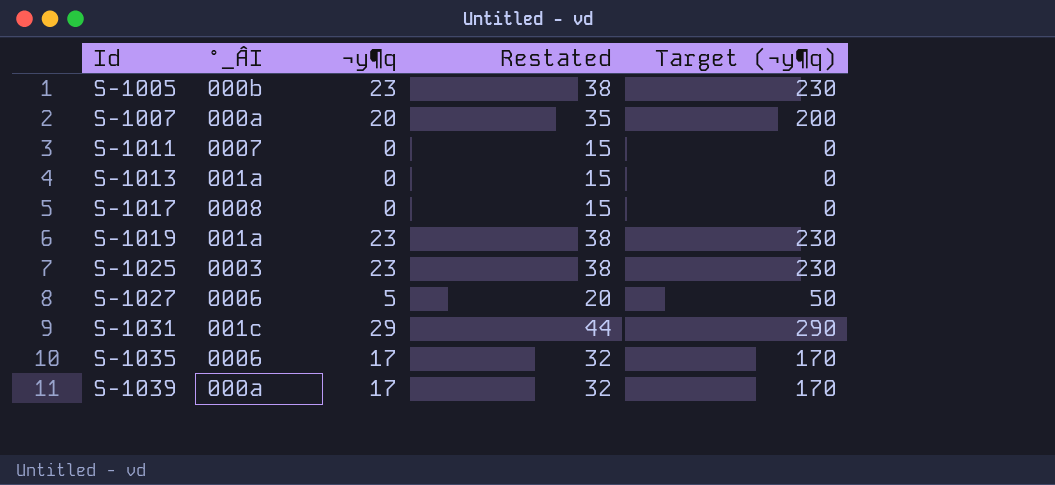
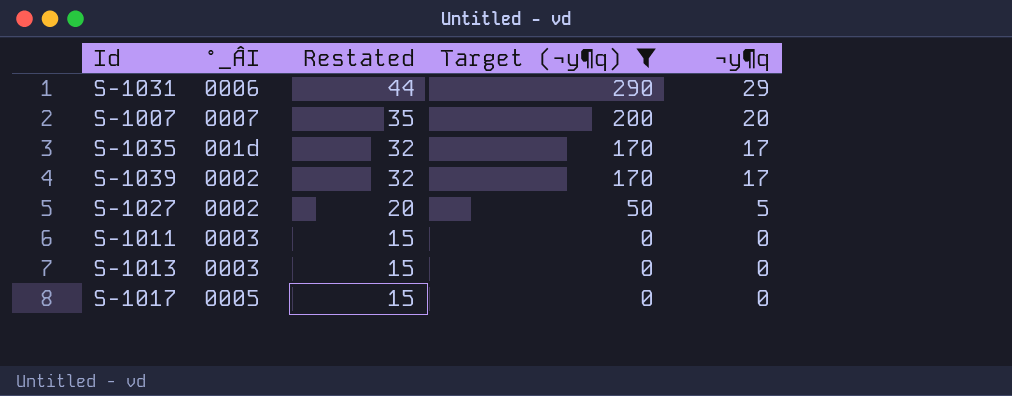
filter: none -> Target (¬y¶q) != 230
row order: Id ascending -> Restated descending
column ¬y¶q | position: 3 -> 5
S-1031 | °_ÂI: 001c -> 0006
S-1007 | °_ÂI: 000a -> 0007
S-1035 | °_ÂI: 0006 -> 001d
S-1039 | °_ÂI: 000a -> 0002
S-1027 | °_ÂI: 0006 -> 0002
S-1011 | °_ÂI: 0007 -> 0003
S-1013 | °_ÂI: 001a -> 0003
S-1017 | °_ÂI: 0008 -> 0005

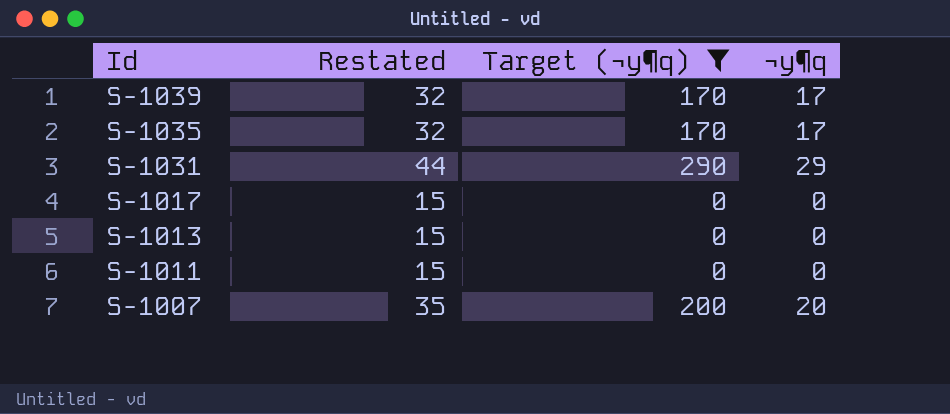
row order: Restated descending -> Id descending
column °_ÂI | position: 2 -> none
row S-1027: 0002 | 20 | 50 | 5 -> none

